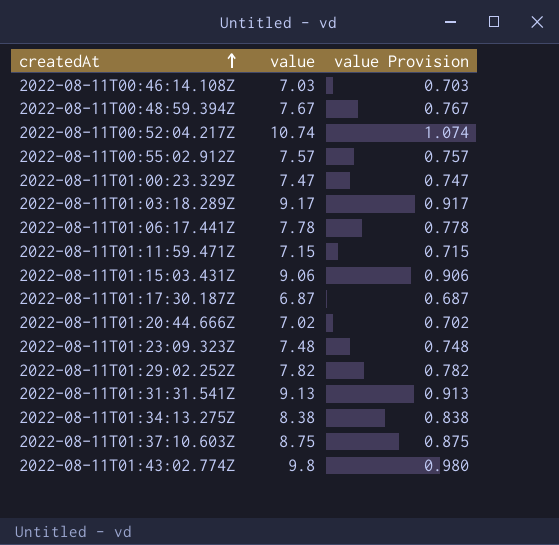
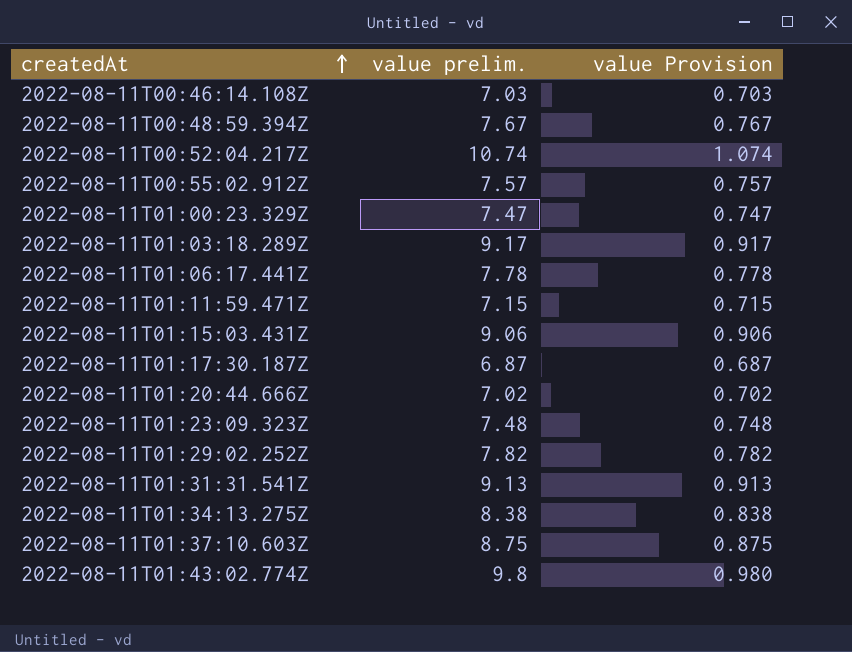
column name: value -> value prelim.

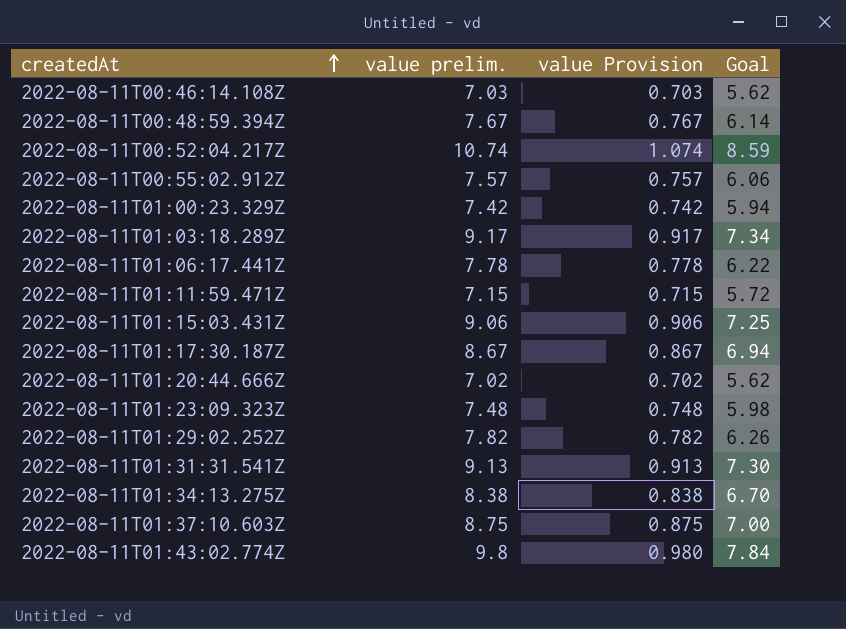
column Goal | formula: none -> [value prelim.] * 0.8
2022-08-11T01:00:23.329Z | value prelim.: 7.47 -> 7.42
2022-08-11T01:00:23.329Z | value Provision: 0.747 -> 0.742
2022-08-11T01:17:30.187Z | value prelim.: 6.87 -> 8.67
2022-08-11T01:17:30.187Z | value Provision: 0.687 -> 0.867

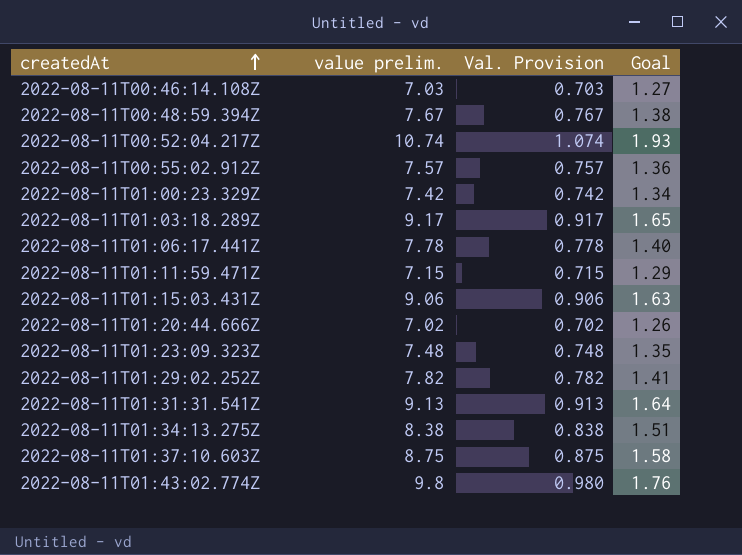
column name: value Provision -> Val. Provision
column Goal | formula: [value prelim.] * 0.8 -> [value prelim.] * 0.18
row 2022-08-11T01:17:30.187Z: 8.67 | 0.867 | 6.94 -> none

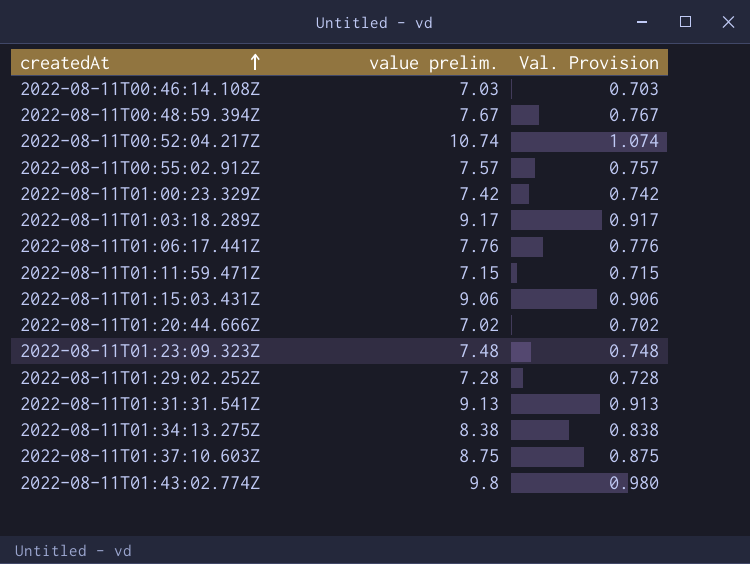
column Goal | formula: [value prelim.] * 0.18 -> none
2022-08-11T01:06:17.441Z | value prelim.: 7.78 -> 7.76
2022-08-11T01:06:17.441Z | Val. Provision: 0.778 -> 0.776
2022-08-11T01:29:02.252Z | value prelim.: 7.82 -> 7.28
2022-08-11T01:29:02.252Z | Val. Provision: 0.782 -> 0.728

